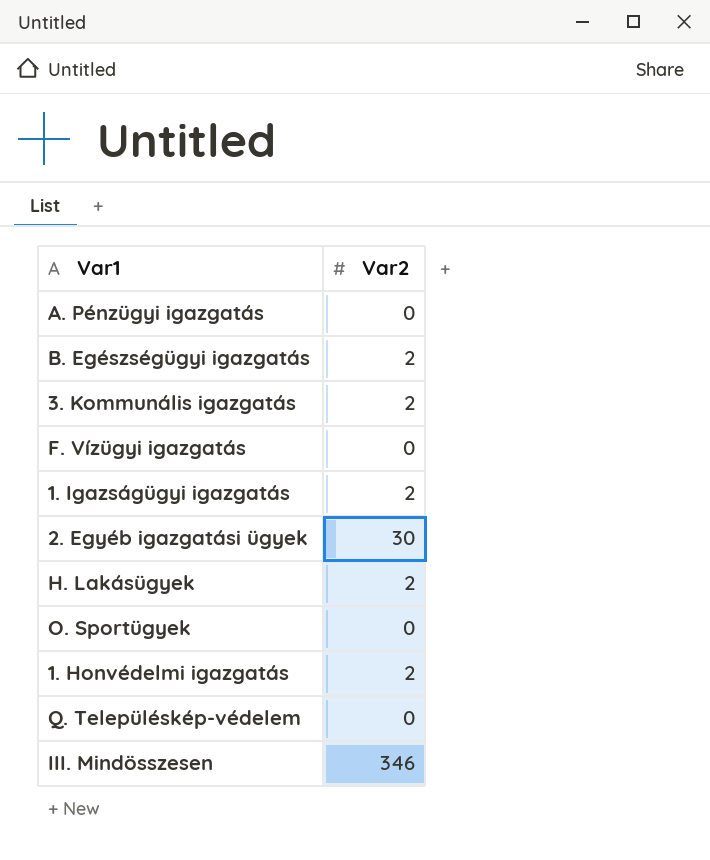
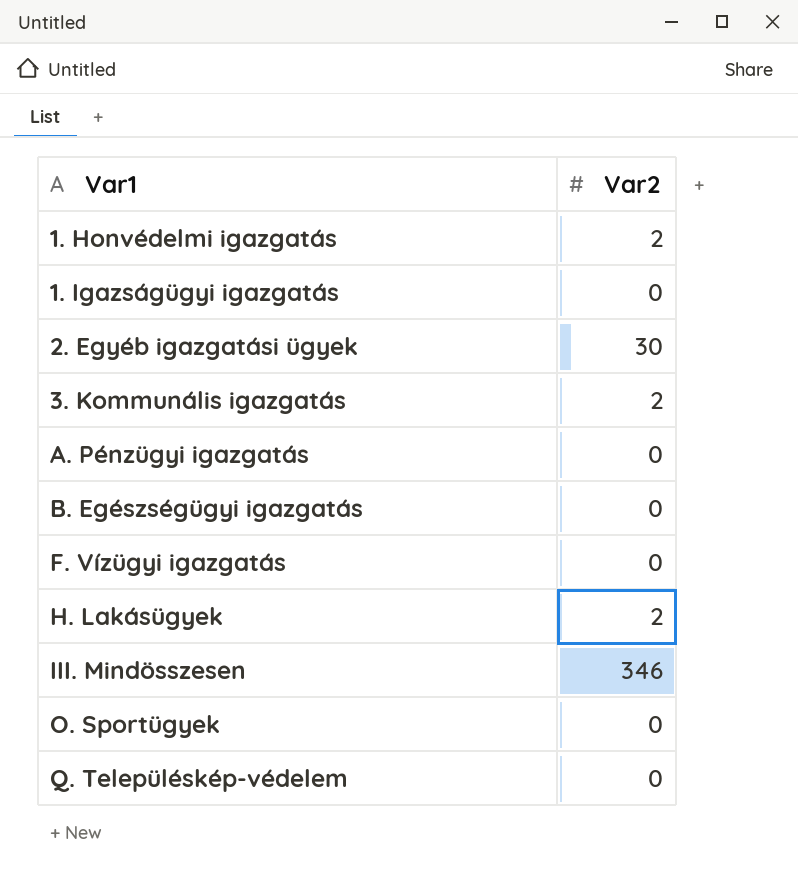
row order: none -> Var1 ascending
1. Igazságügyi igazgatás | Var2: 2 -> 0
B. Egészségügyi igazgatás | Var2: 2 -> 0

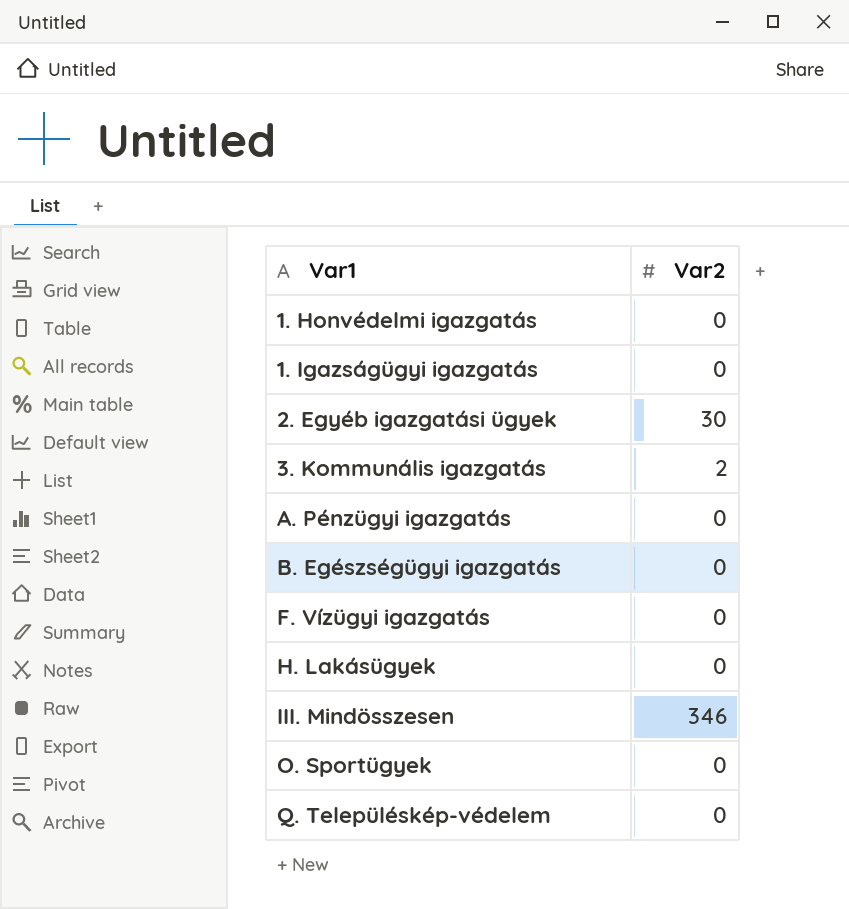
1. Honvédelmi igazgatás | Var2: 2 -> 0
H. Lakásügyek | Var2: 2 -> 0

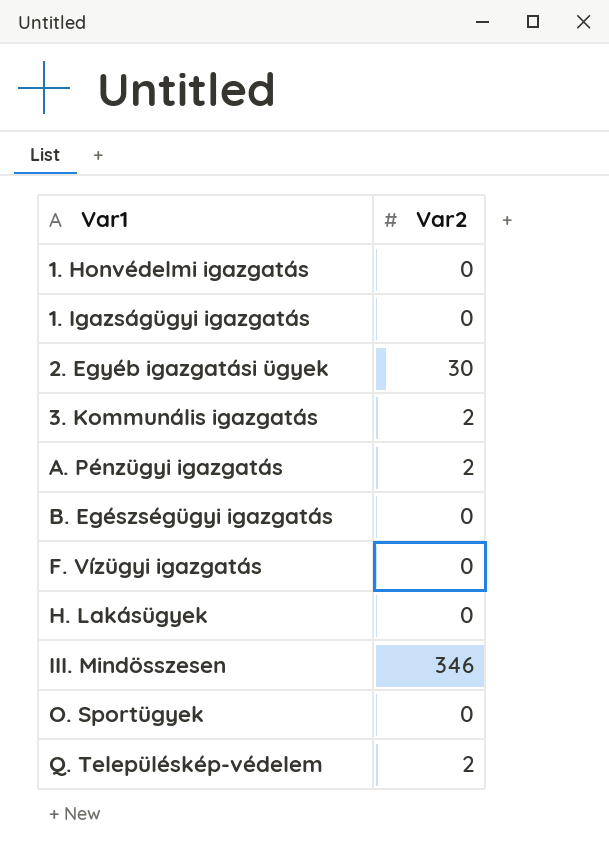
A. Pénzügyi igazgatás | Var2: 0 -> 2
Q. Településkép-védelem | Var2: 0 -> 2

